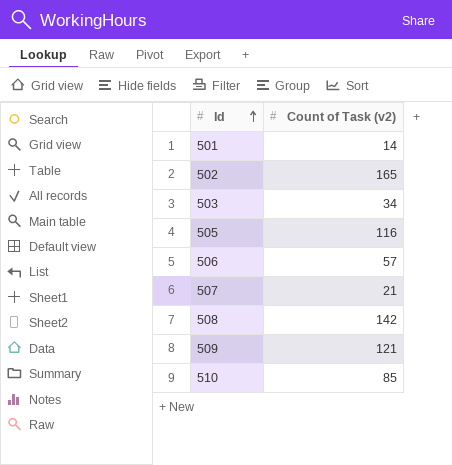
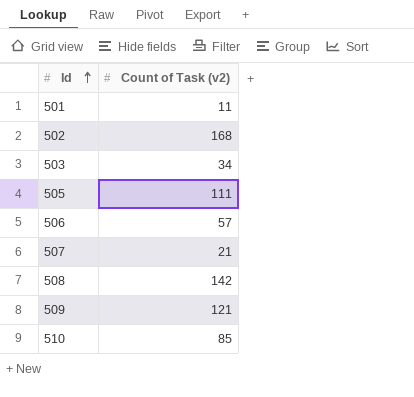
501 | Count of Task (v2): 14 -> 11
502 | Count of Task (v2): 165 -> 168
505 | Count of Task (v2): 116 -> 111

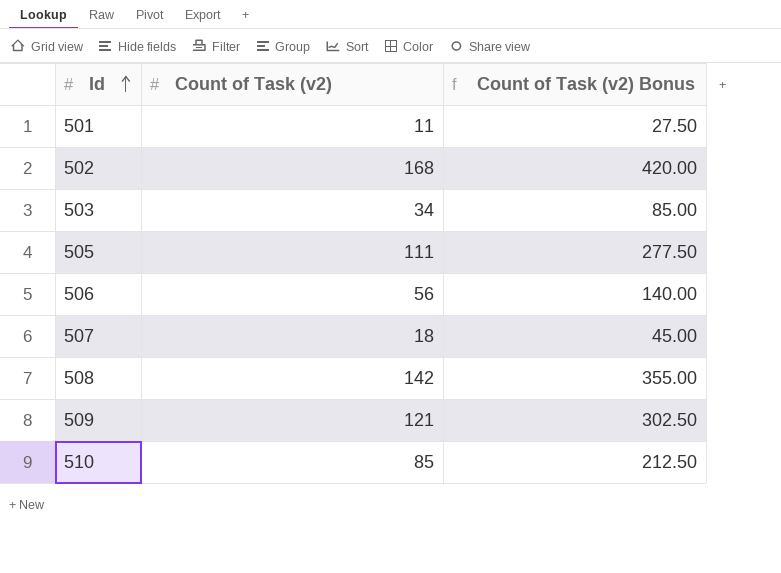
column Count of Task (v2) Bonus | formula: none -> [Count of Task (v2)] * 2.5
506 | Count of Task (v2): 57 -> 56
507 | Count of Task (v2): 21 -> 18

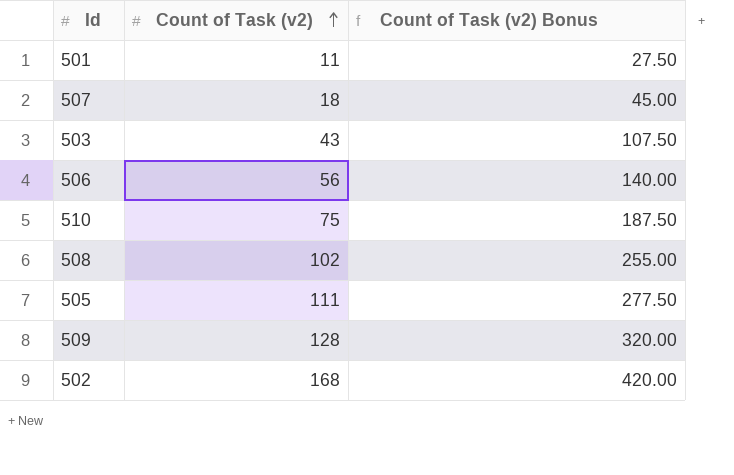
row order: Id ascending -> Count of Task (v2) ascending
503 | Count of Task (v2): 34 -> 43
503 | Count of Task (v2) Bonus: 85.00 -> 107.50
510 | Count of Task (v2): 85 -> 75
510 | Count of Task (v2) Bonus: 212.50 -> 187.50
508 | Count of Task (v2): 142 -> 102
508 | Count of Task (v2) Bonus: 355.00 -> 255.00
509 | Count of Task (v2): 121 -> 128
509 | Count of Task (v2) Bonus: 302.50 -> 320.00

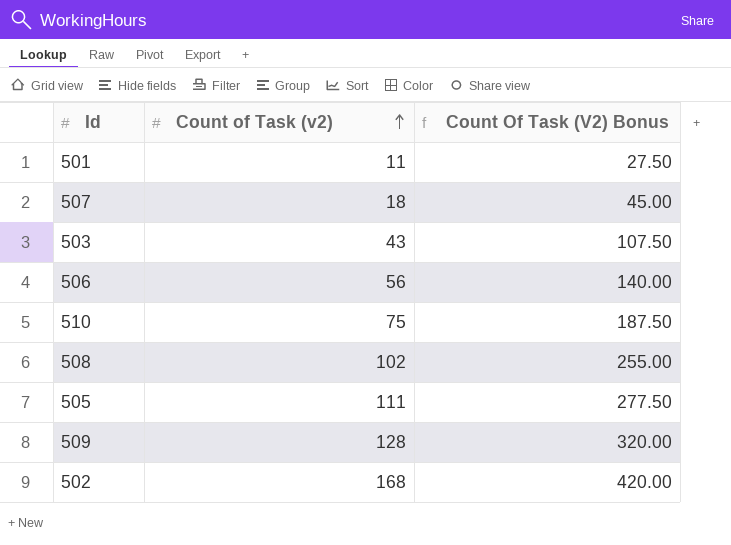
column name: Count of Task (v2) Bonus -> Count Of Task (V2) Bonus

